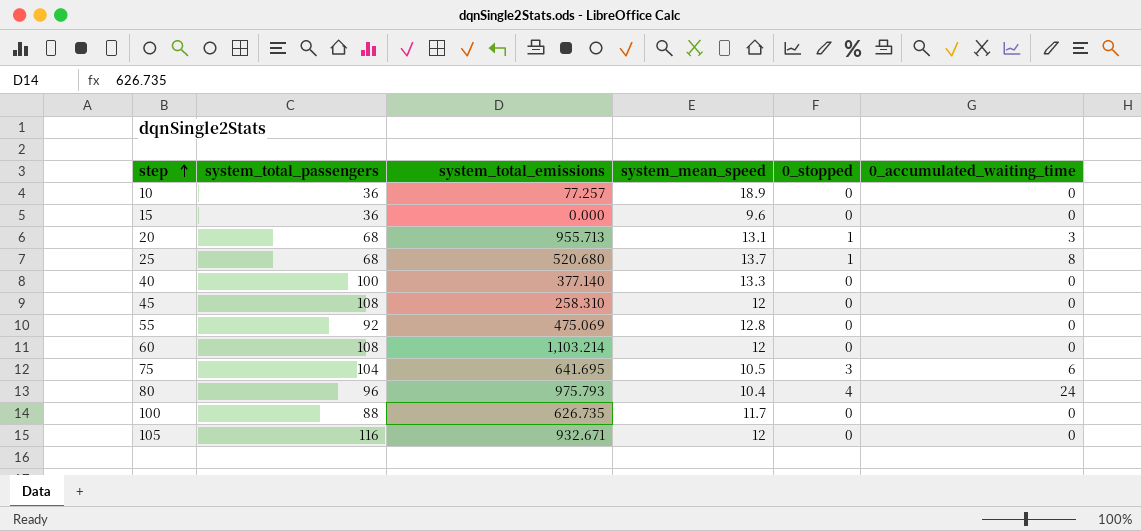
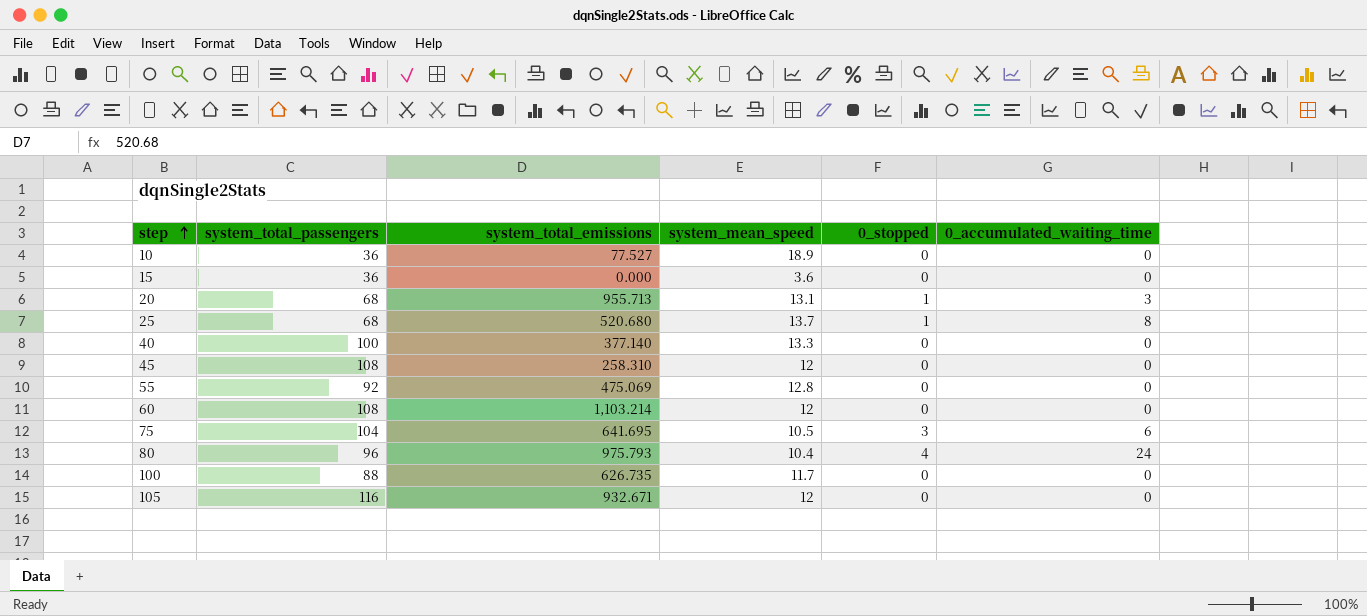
10 | system_total_emissions: 77.257 -> 77.527
15 | system_mean_speed: 9.6 -> 3.6

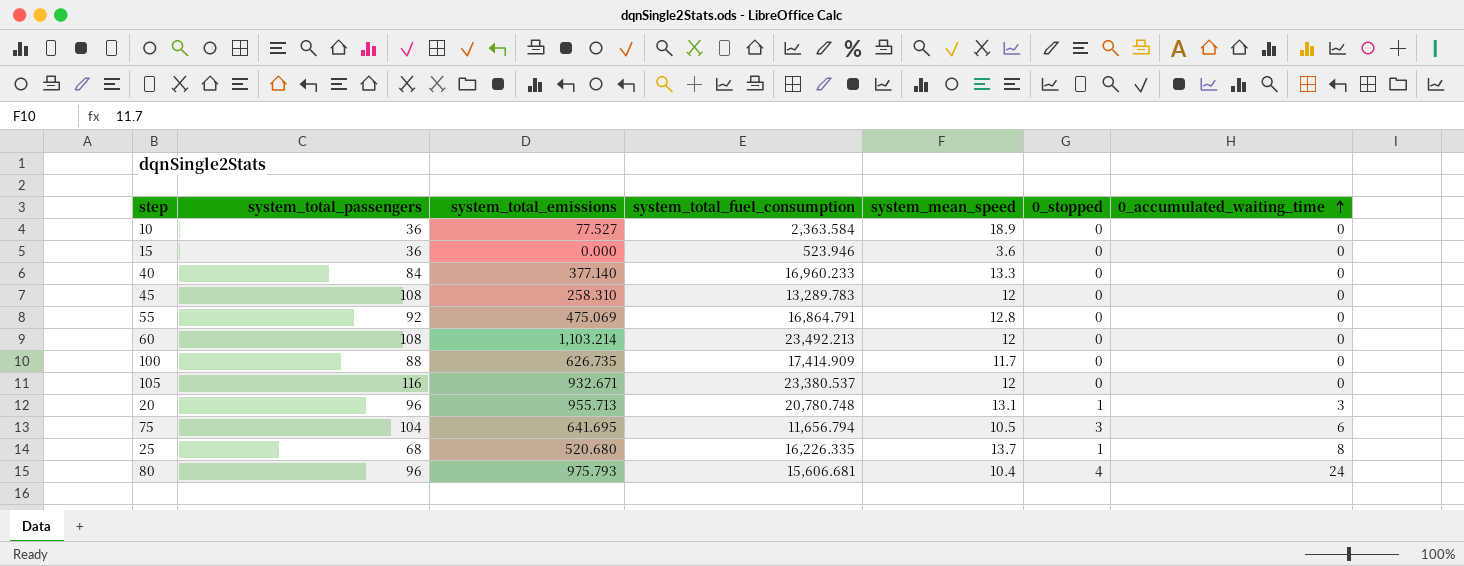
row order: step ascending -> 0_accumulated_waiting_time ascending
column system_total_fuel_consumption | position: none -> 4
40 | system_total_passengers: 100 -> 84
20 | system_total_passengers: 68 -> 96

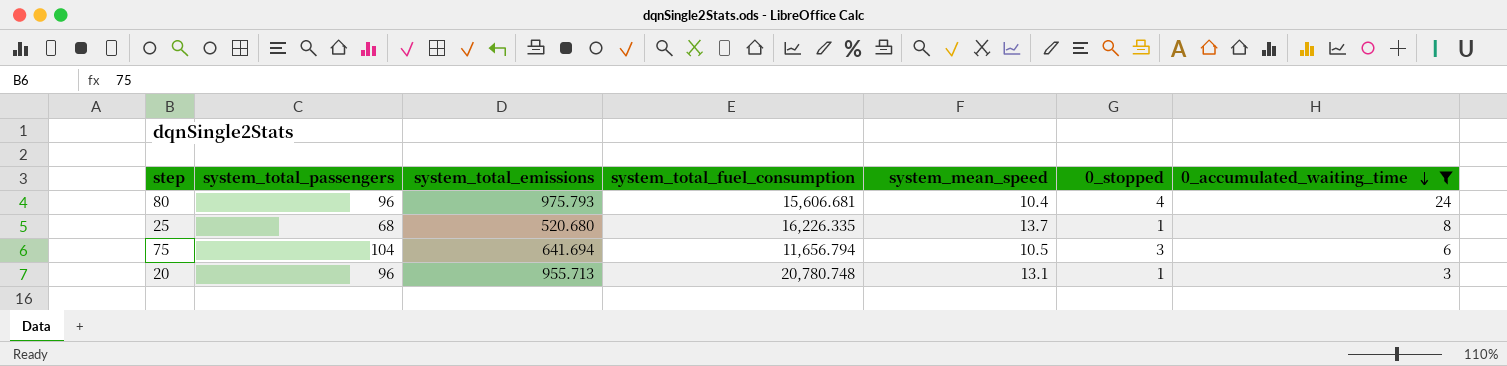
filter: none -> 0_accumulated_waiting_time != 0
row order: 0_accumulated_waiting_time ascending -> 0_accumulated_waiting_time descending
75 | system_total_emissions: 641.695 -> 641.694

